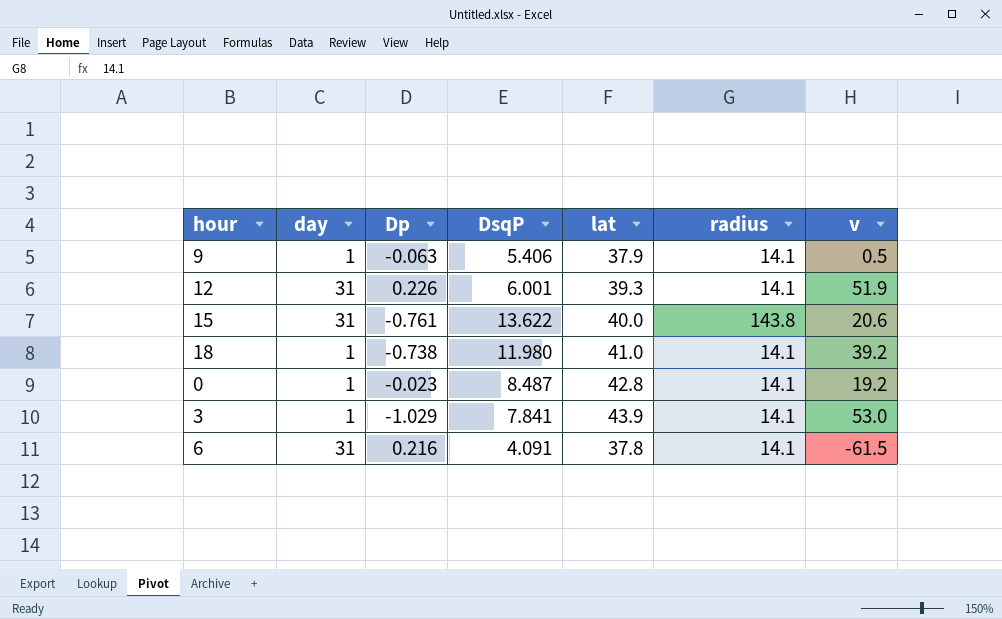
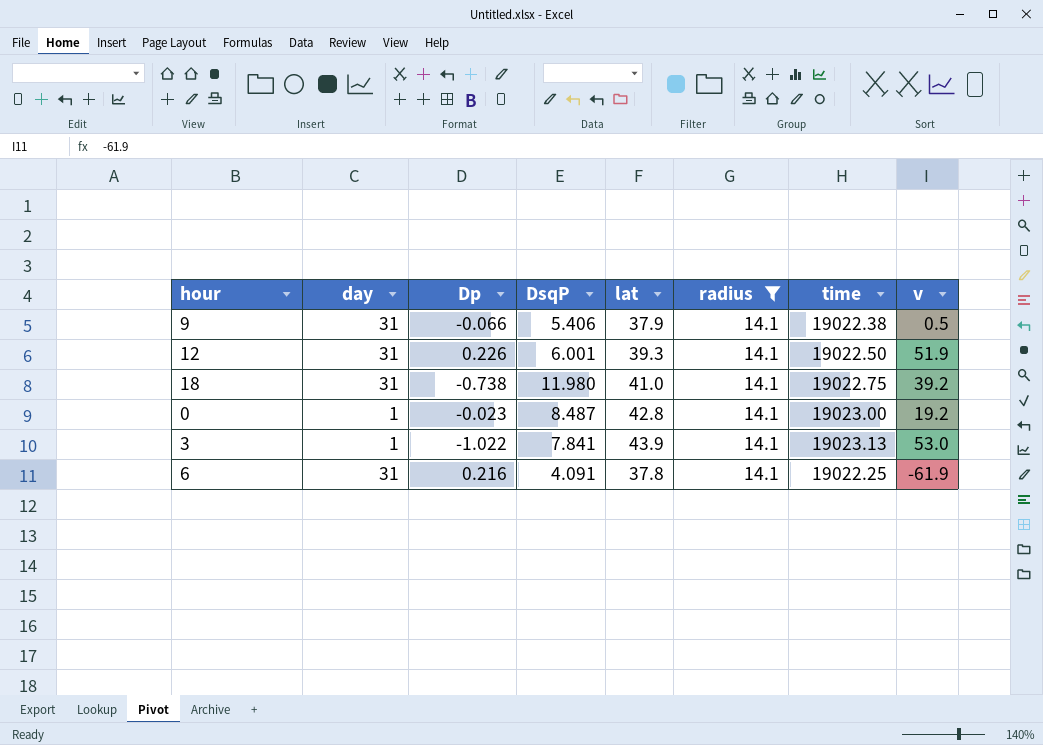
filter: none -> radius = 14.1
column time | position: none -> 7
9 | day: 1 -> 31
9 | Dp: -0.063 -> -0.066
18 | day: 1 -> 31
3 | Dp: -1.029 -> -1.022
6 | v: -61.5 -> -61.9

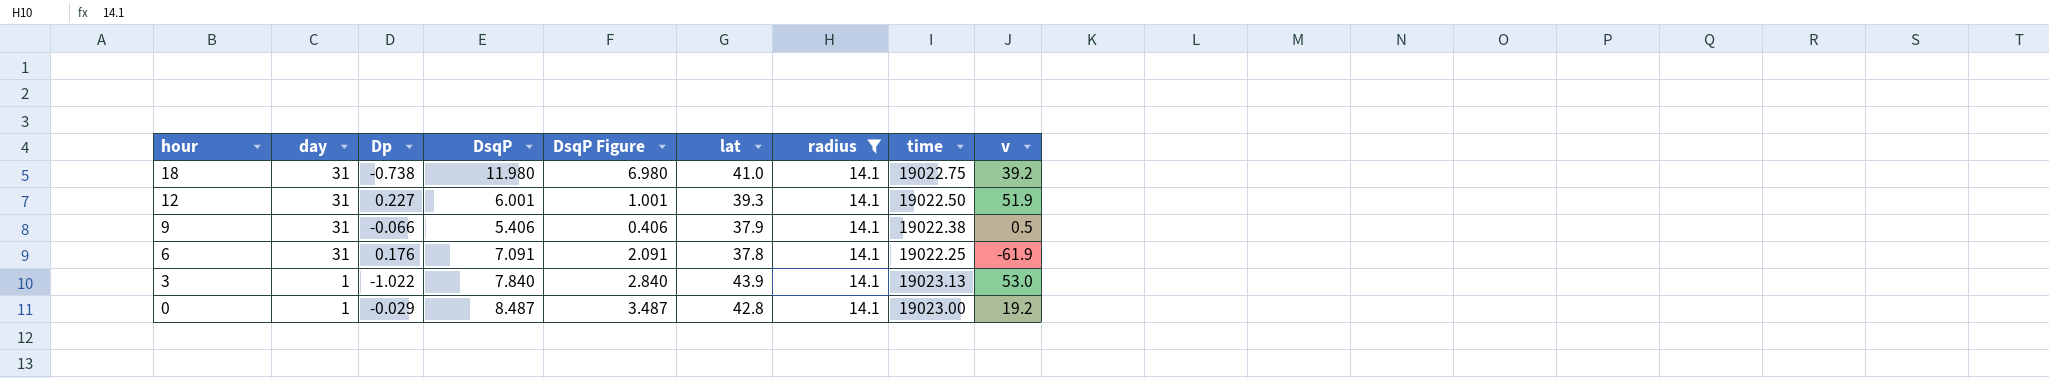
row order: none -> hour descending
column DsqP Figure | formula: none -> [DsqP] - 5
12 | Dp: 0.226 -> 0.227
6 | Dp: 0.216 -> 0.176
6 | DsqP: 4.091 -> 7.091
3 | DsqP: 7.841 -> 7.840
0 | Dp: -0.023 -> -0.029

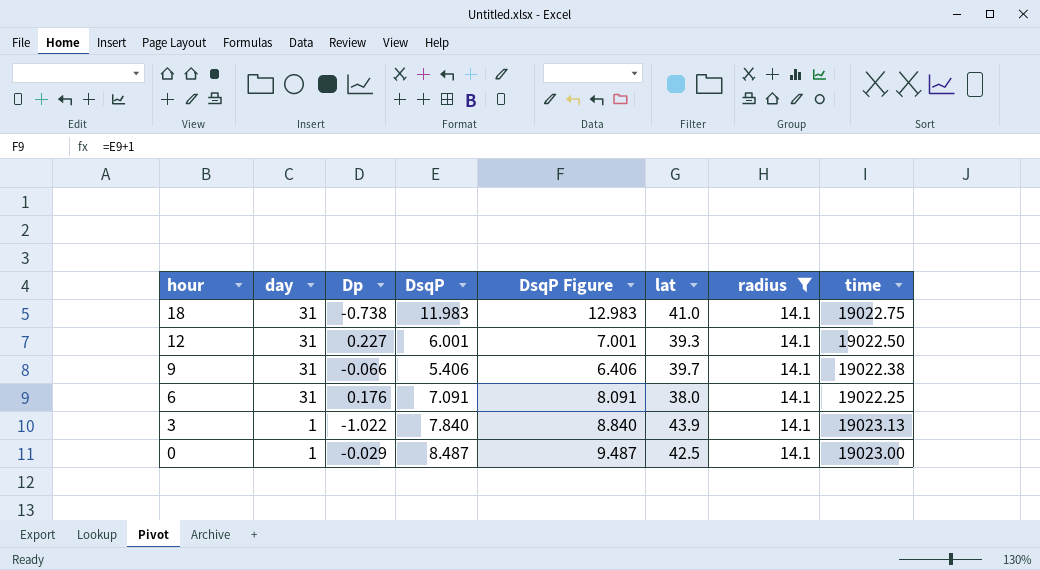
column v | position: 9 -> none
column DsqP Figure | formula: [DsqP] - 5 -> [DsqP] + 1
18 | DsqP: 11.980 -> 11.983
9 | lat: 37.9 -> 39.7
6 | lat: 37.8 -> 38.0
0 | lat: 42.8 -> 42.5

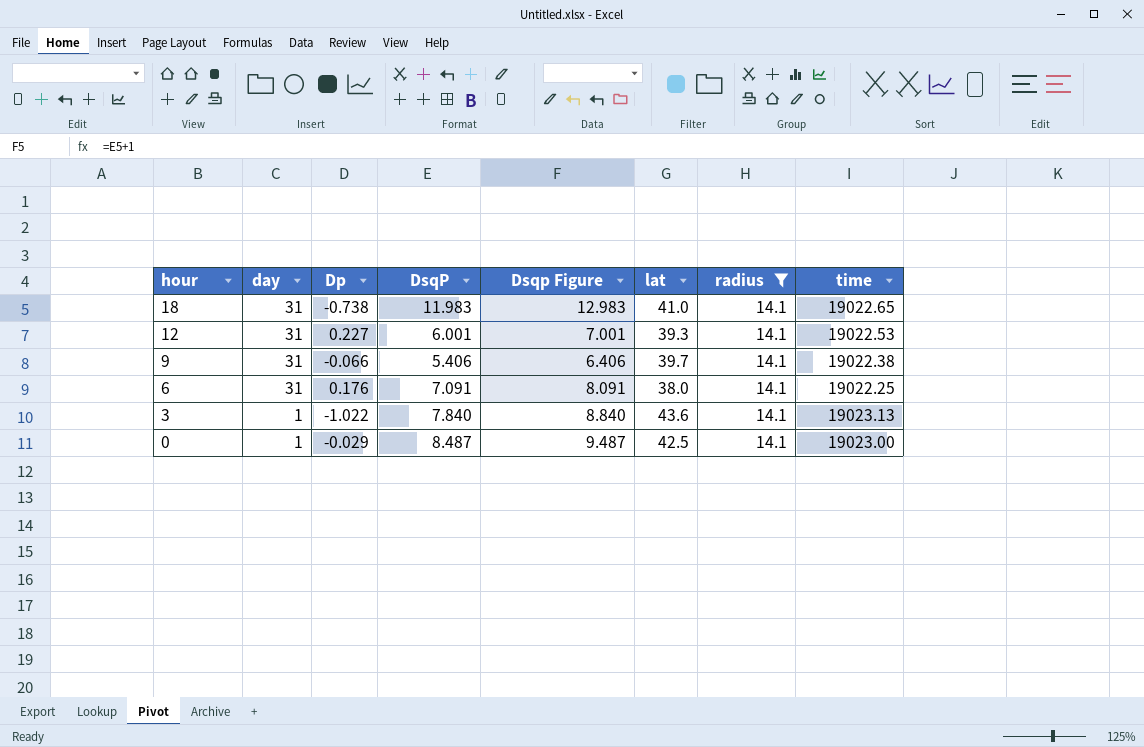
column name: DsqP Figure -> Dsqp Figure
18 | time: 19022.75 -> 19022.65
12 | time: 19022.50 -> 19022.53
3 | lat: 43.9 -> 43.6

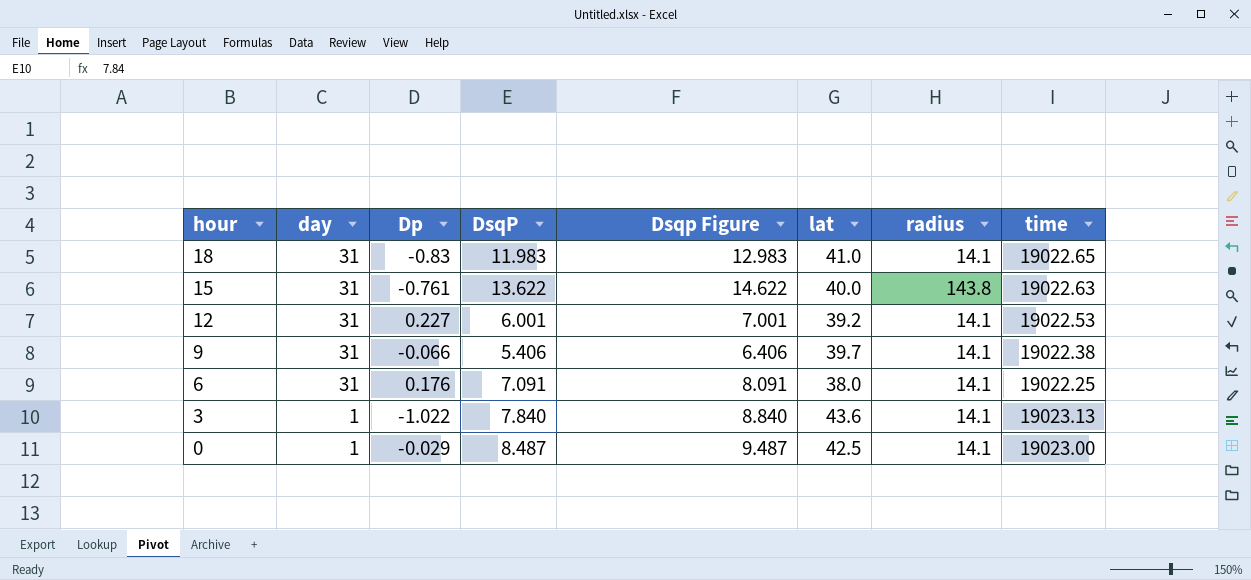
filter: radius = 14.1 -> none
18 | Dp: -0.738 -> -0.83
12 | lat: 39.3 -> 39.2

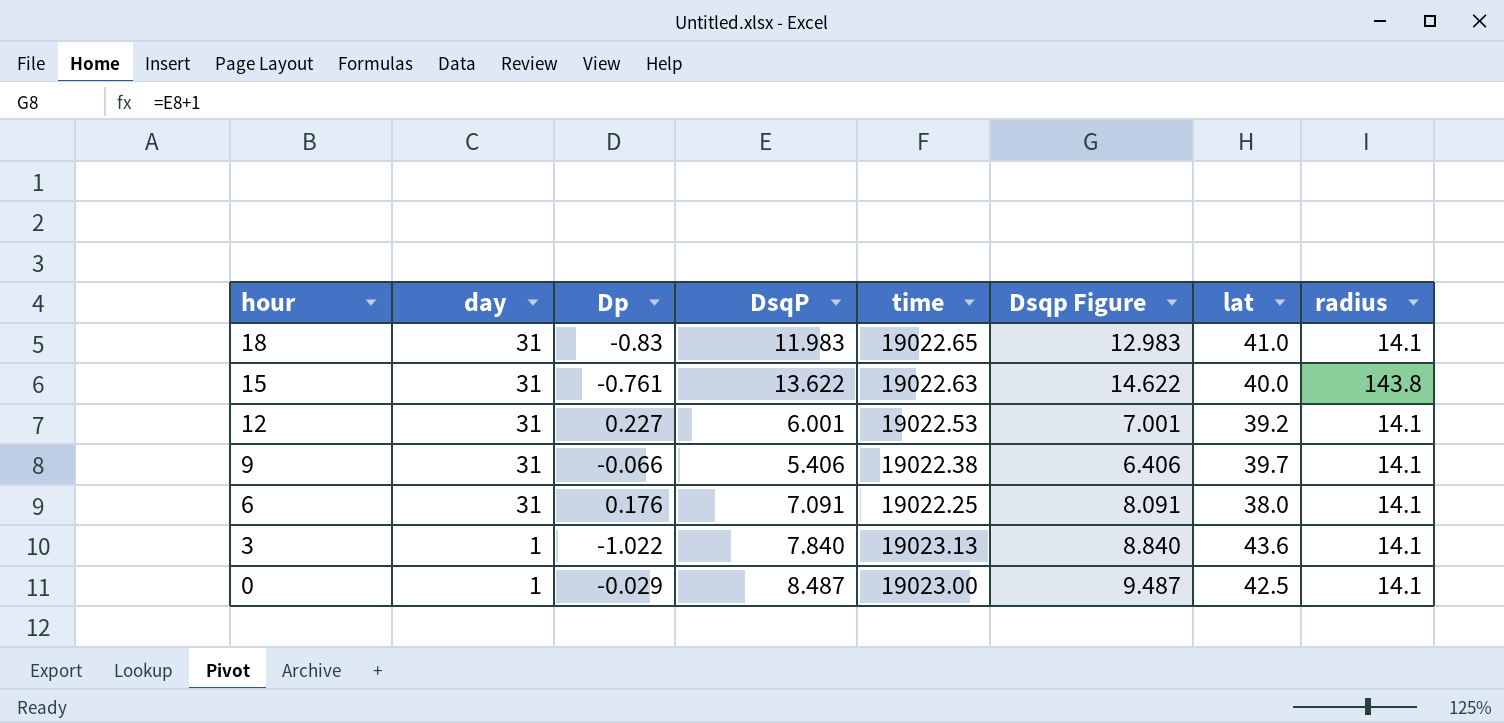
column time | position: 8 -> 5

